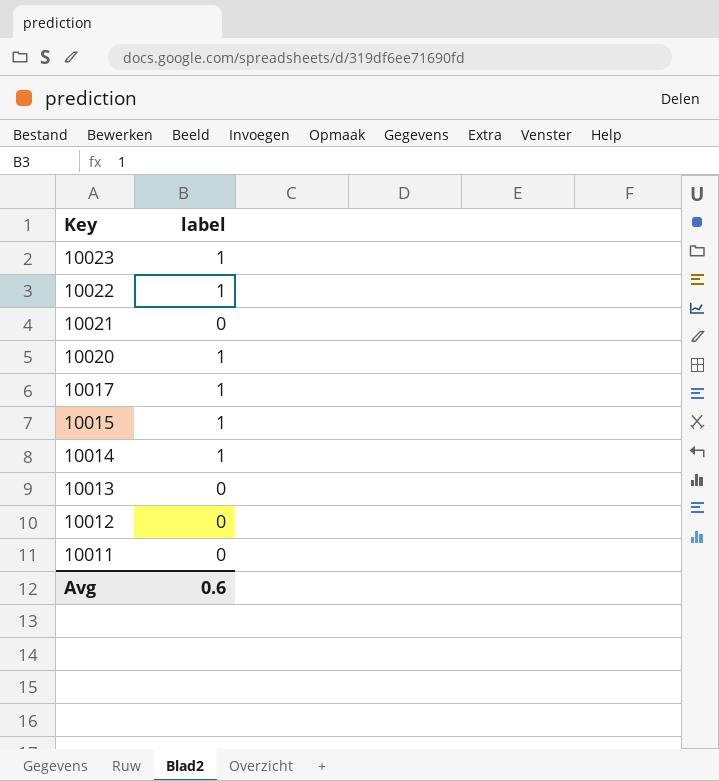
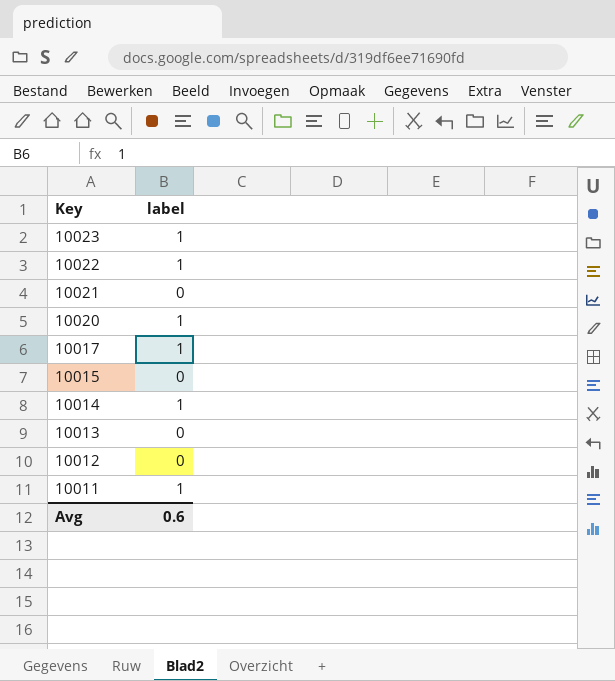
10015 | label: 1 -> 0
10011 | label: 0 -> 1

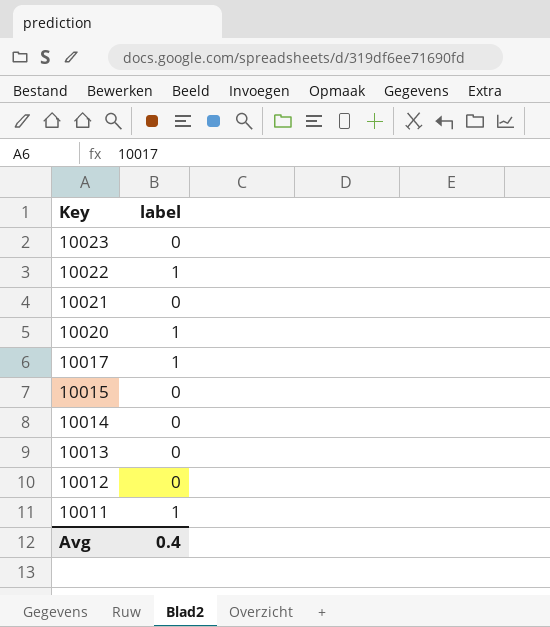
10023 | label: 1 -> 0
10014 | label: 1 -> 0
Avg | label: 0.6 -> 0.4

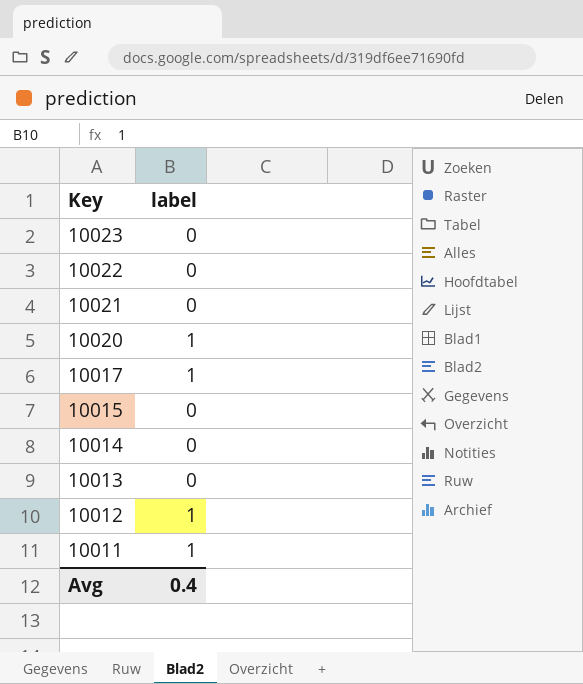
10022 | label: 1 -> 0
10012 | label: 0 -> 1

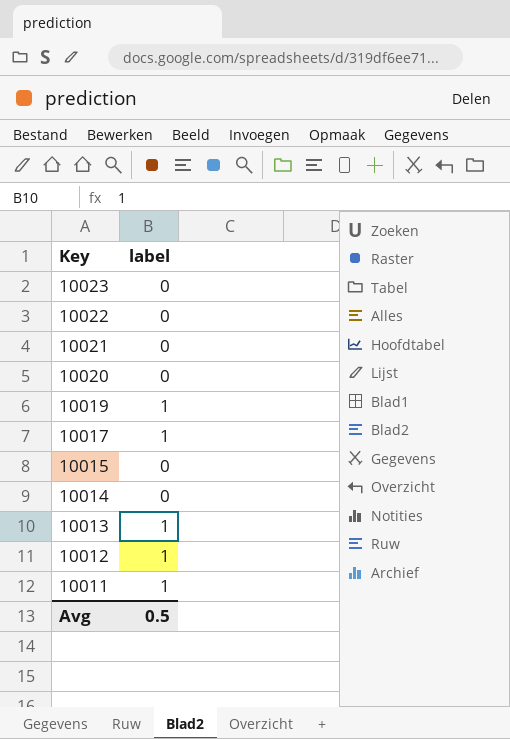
10020 | label: 1 -> 0
row 10019: none -> 1
10013 | label: 0 -> 1
Avg | label: 0.4 -> 0.5

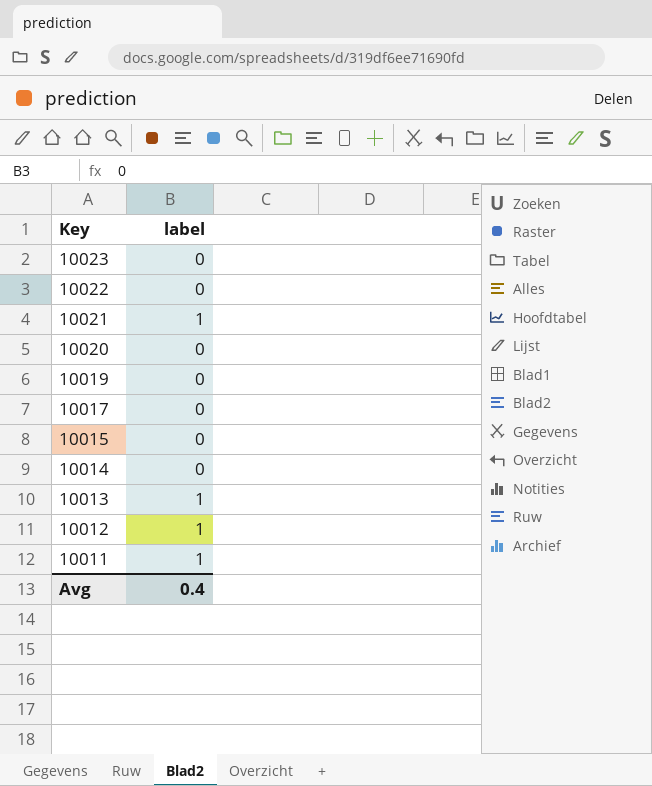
10021 | label: 0 -> 1
10019 | label: 1 -> 0
10017 | label: 1 -> 0
Avg | label: 0.5 -> 0.4

